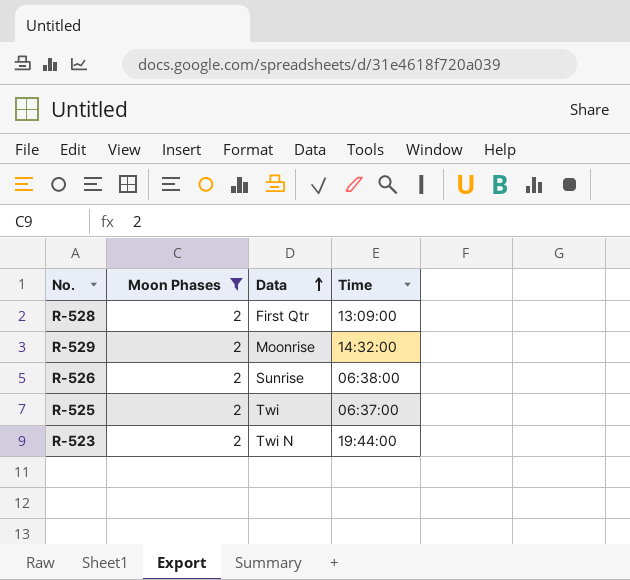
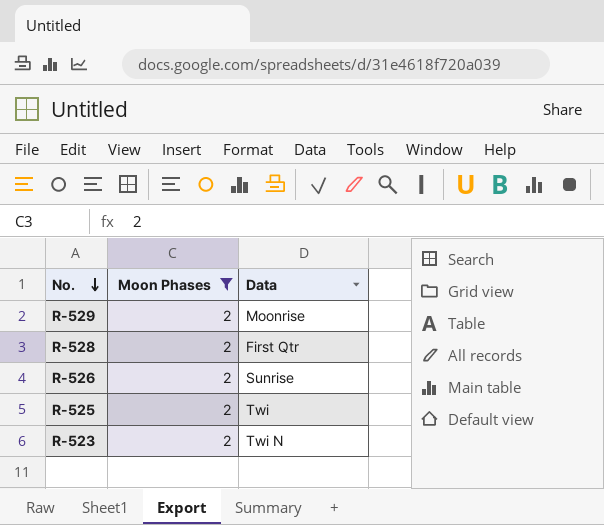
row order: Data ascending -> No. descending
column Time | position: 4 -> none

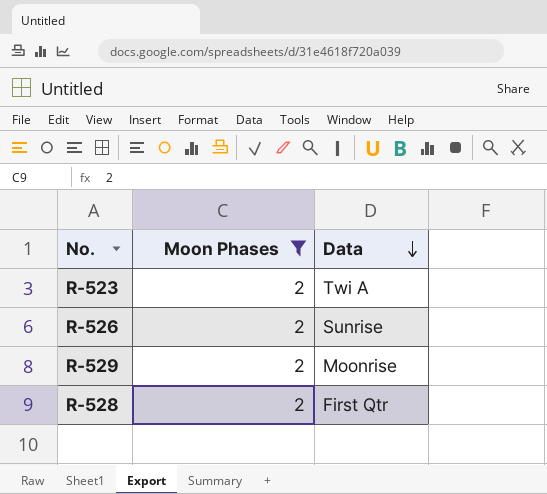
row order: No. descending -> Data descending
row R-525: 2 | Twi -> none
R-523 | Data: Twi N -> Twi A

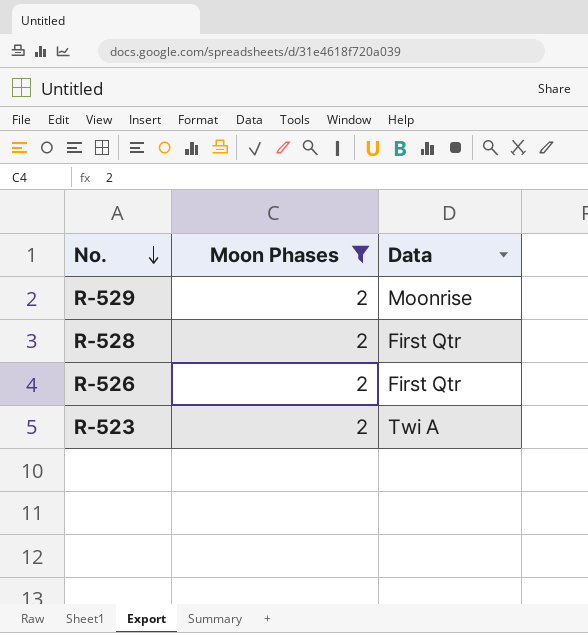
row order: Data descending -> No. descending
R-526 | Data: Sunrise -> First Qtr

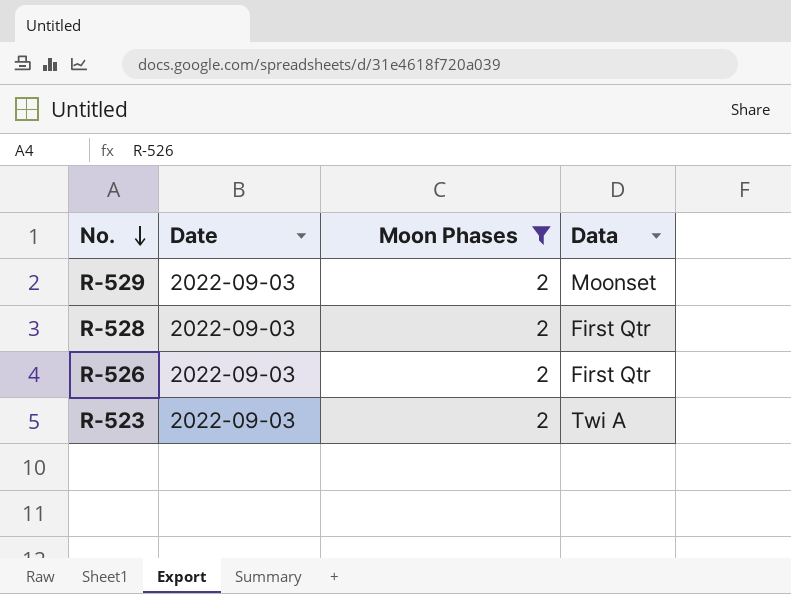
column Date | position: none -> 2
R-529 | Data: Moonrise -> Moonset

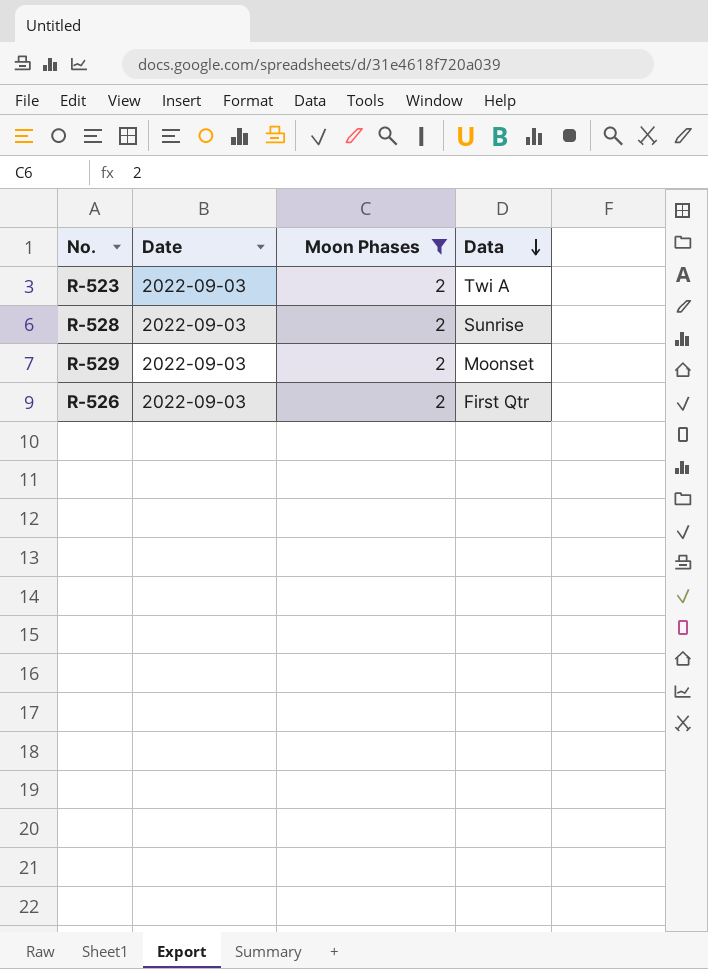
row order: No. descending -> Data descending
R-528 | Data: First Qtr -> Sunrise

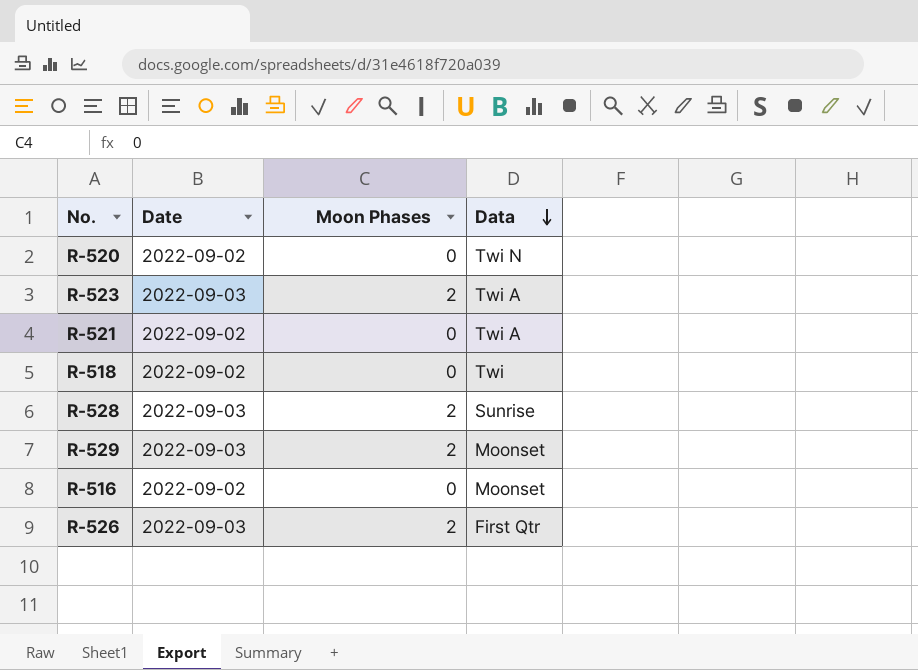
filter: Moon Phases = 2 -> none

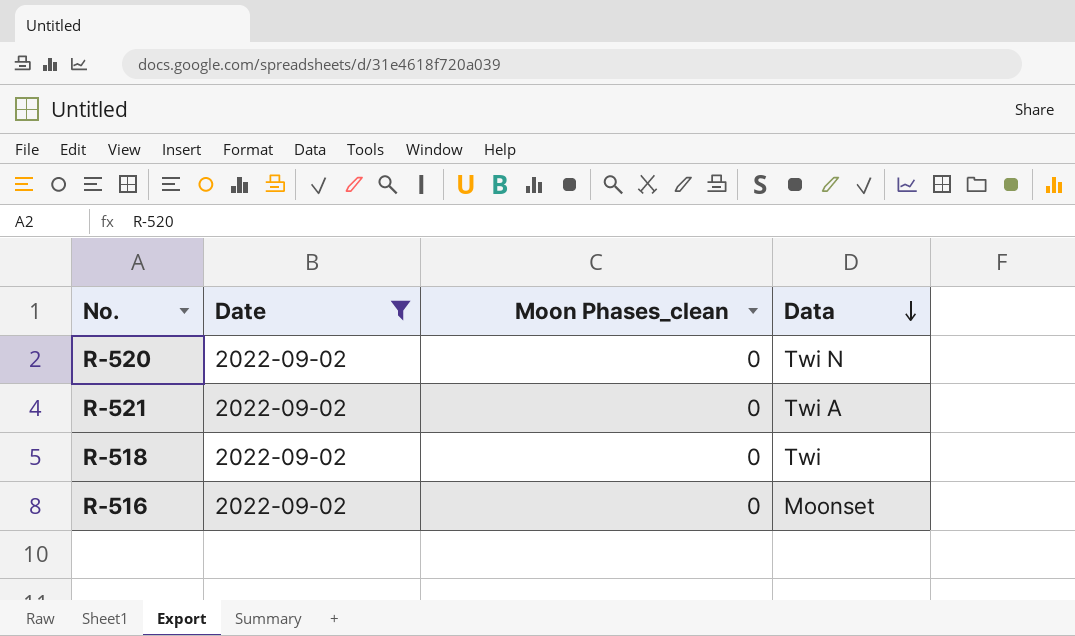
filter: none -> Date = 2022-09-02
column name: Moon Phases -> Moon Phases_clean

